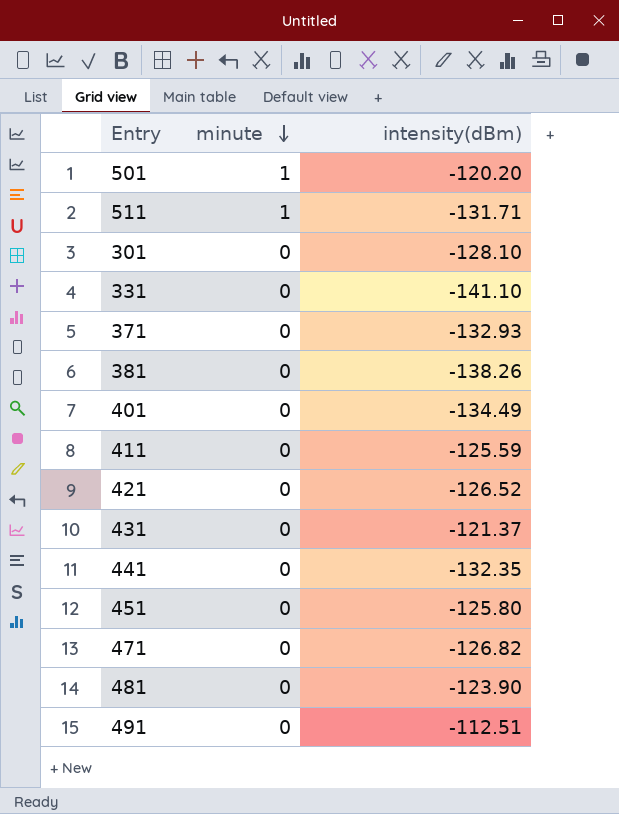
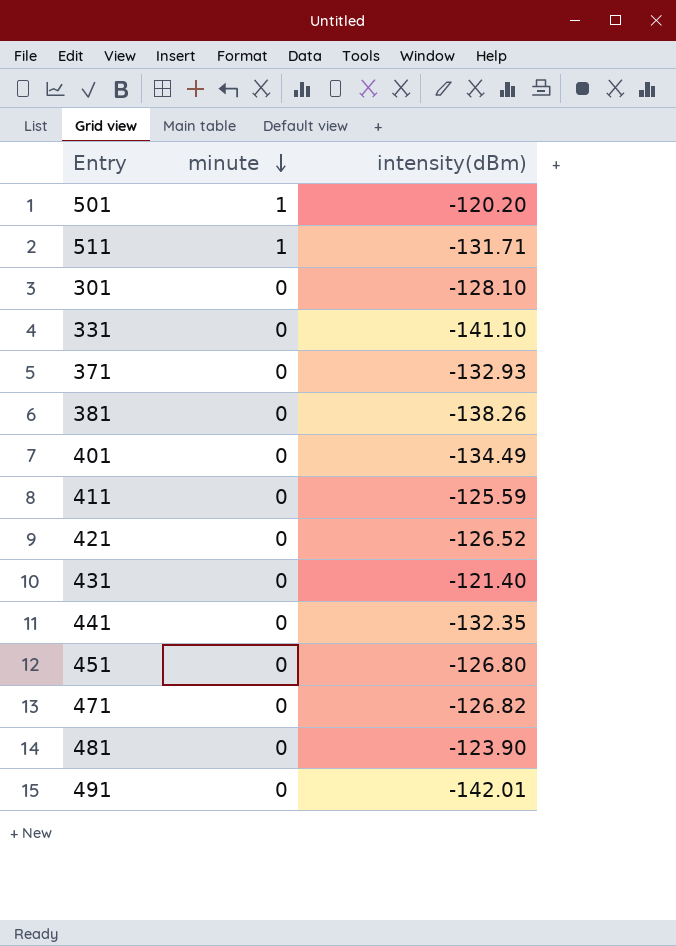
431 | intensity(dBm): -121.37 -> -121.40
451 | intensity(dBm): -125.80 -> -126.80
491 | intensity(dBm): -112.51 -> -142.01

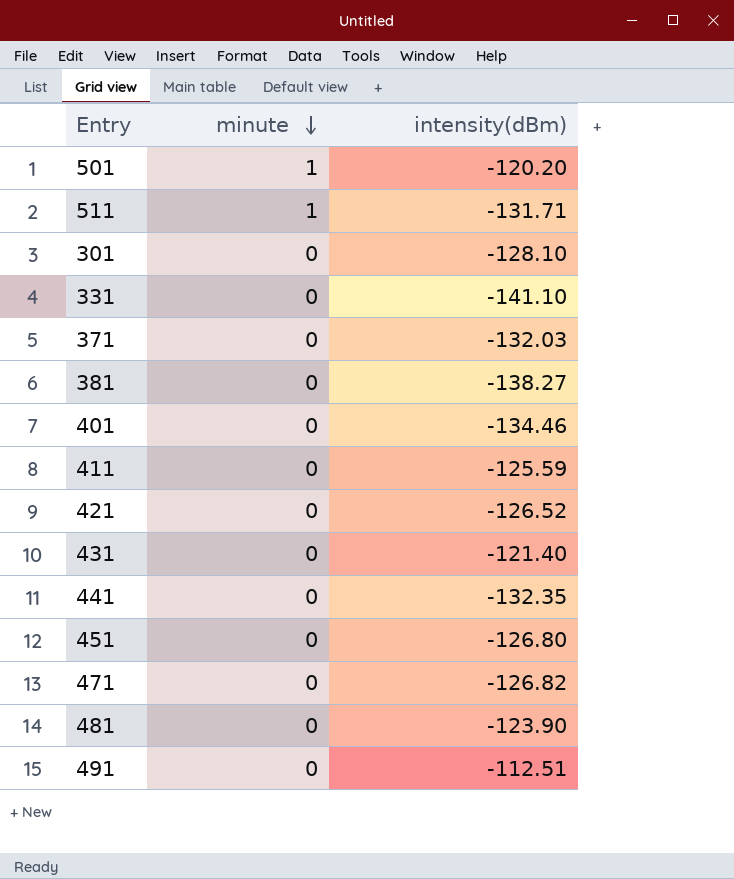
371 | intensity(dBm): -132.93 -> -132.03
381 | intensity(dBm): -138.26 -> -138.27
401 | intensity(dBm): -134.49 -> -134.46
491 | intensity(dBm): -142.01 -> -112.51

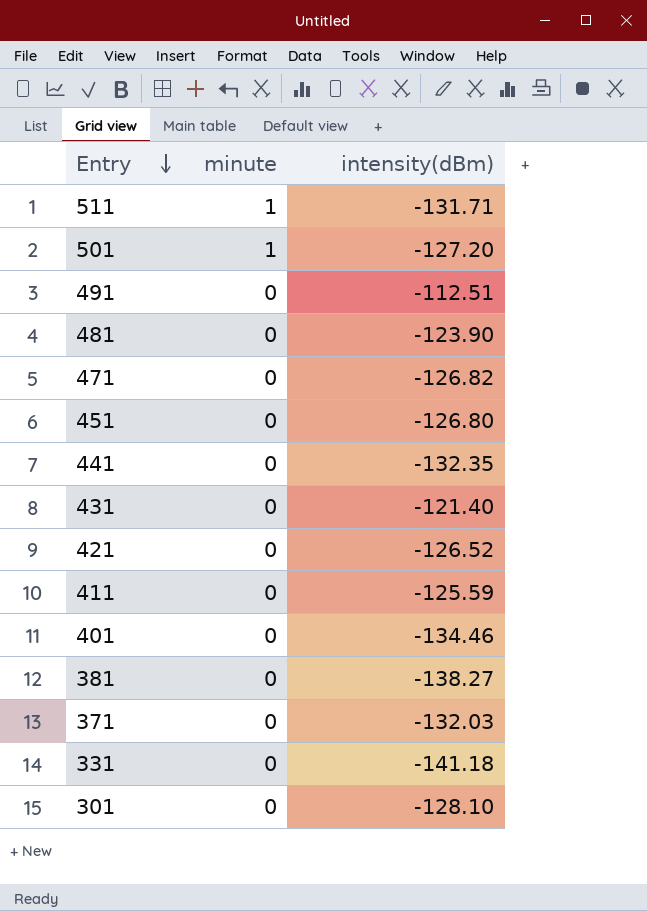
row order: minute descending -> Entry descending
501 | intensity(dBm): -120.20 -> -127.20
331 | intensity(dBm): -141.10 -> -141.18

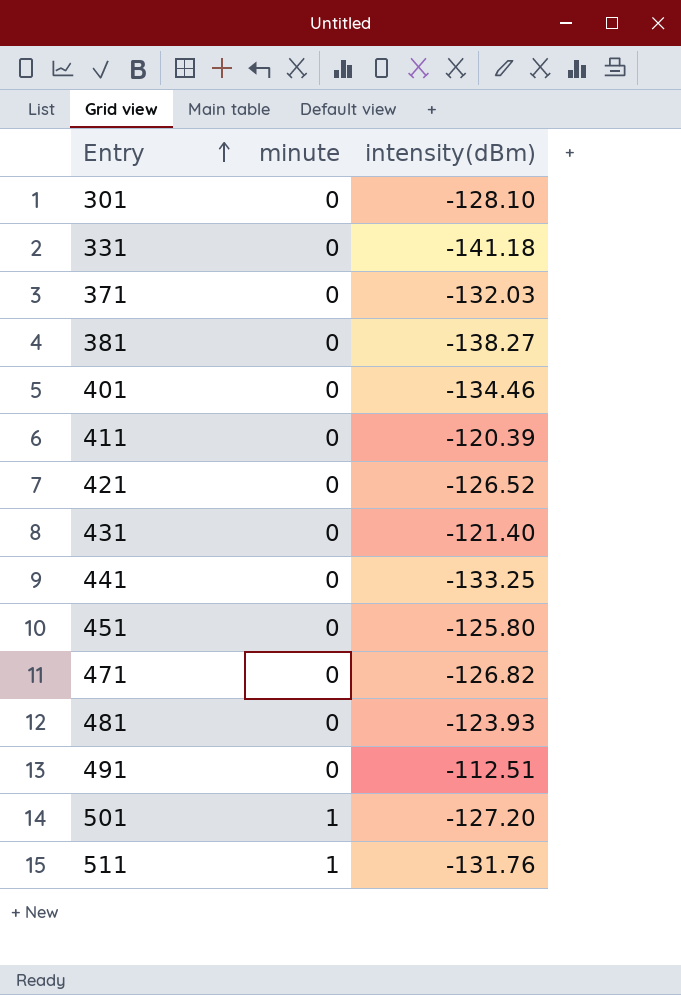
row order: Entry descending -> Entry ascending
411 | intensity(dBm): -125.59 -> -120.39
441 | intensity(dBm): -132.35 -> -133.25
451 | intensity(dBm): -126.80 -> -125.80
481 | intensity(dBm): -123.90 -> -123.93
511 | intensity(dBm): -131.71 -> -131.76

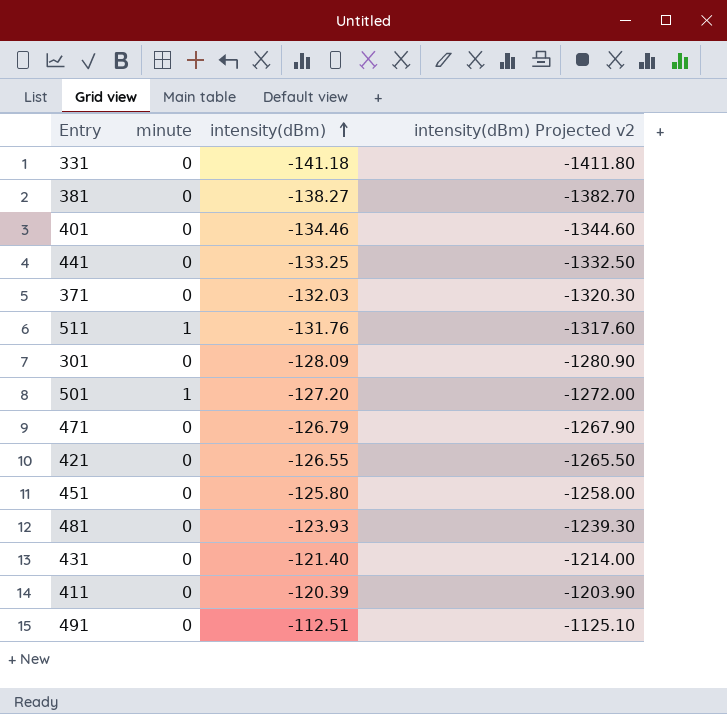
row order: Entry ascending -> intensity(dBm) ascending
column intensity(dBm) Projected v2 | formula: none -> [intensity(dBm)] * 10
301 | intensity(dBm): -128.10 -> -128.09
471 | intensity(dBm): -126.82 -> -126.79
421 | intensity(dBm): -126.52 -> -126.55

